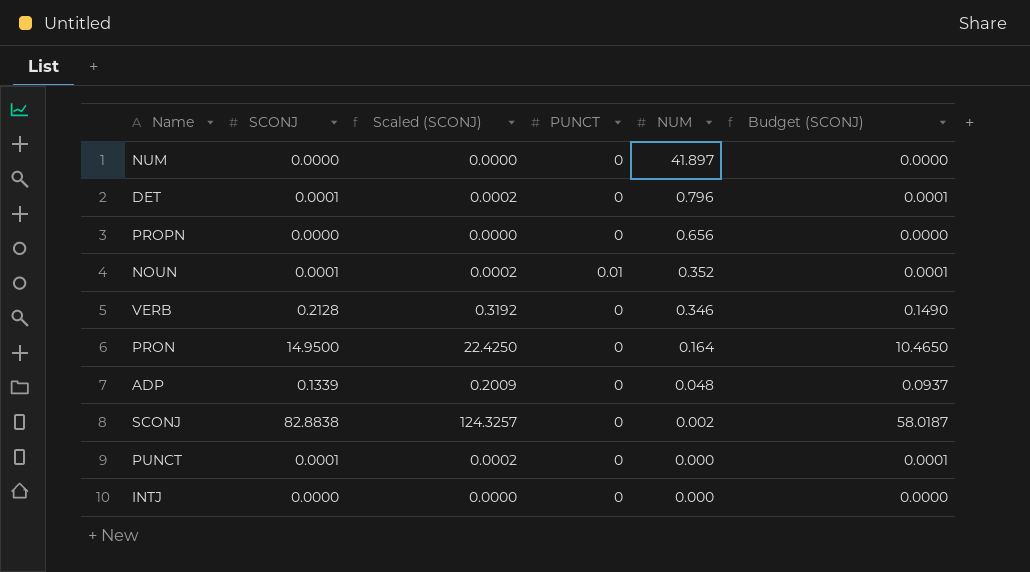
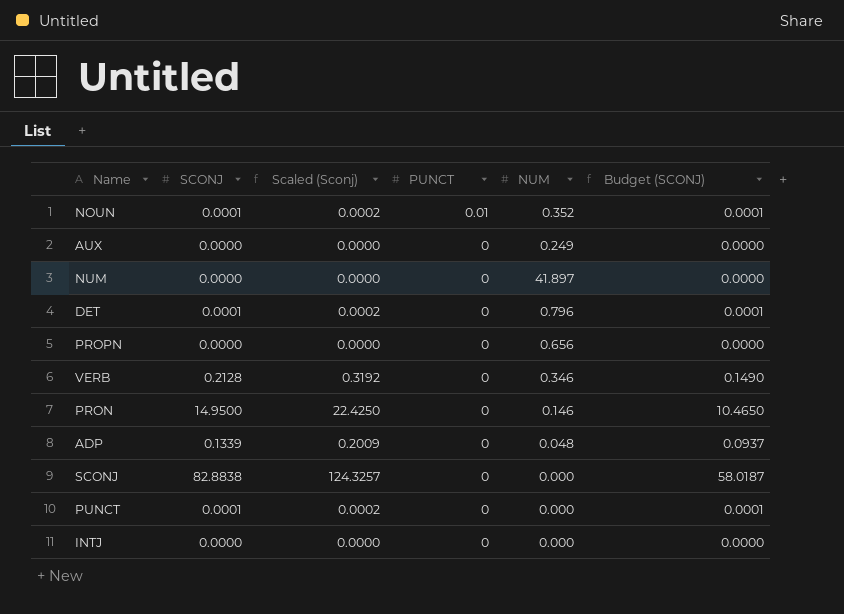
row order: NUM descending -> PUNCT descending
column name: Scaled (SCONJ) -> Scaled (Sconj)
row AUX: none -> 0.0000 | 0.0000 | 0 | 0.249 | 0.0000
PRON | NUM: 0.164 -> 0.146
SCONJ | NUM: 0.002 -> 0.000

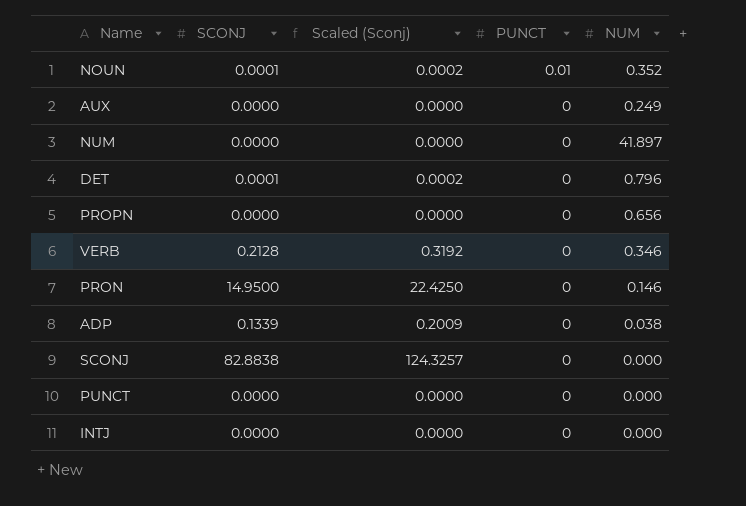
column Budget (SCONJ) | formula: [SCONJ] * 0.7 -> none
ADP | NUM: 0.048 -> 0.038
PUNCT | SCONJ: 0.0001 -> 0.0000
PUNCT | Scaled (Sconj): 0.0002 -> 0.0000

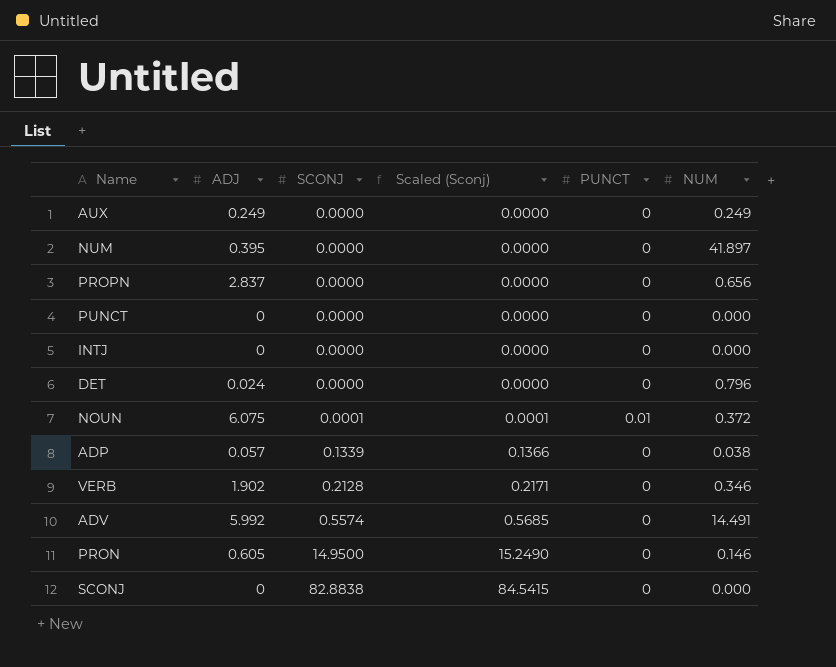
row order: PUNCT descending -> SCONJ ascending
column ADJ | position: none -> 2
column Scaled (Sconj) | formula: [SCONJ] * 1.5 -> [SCONJ] * 1.02
DET | SCONJ: 0.0001 -> 0.0000
NOUN | NUM: 0.352 -> 0.372
row ADV: none -> 5.992 | 0.5574 | 0.5685 | 0 | 14.491

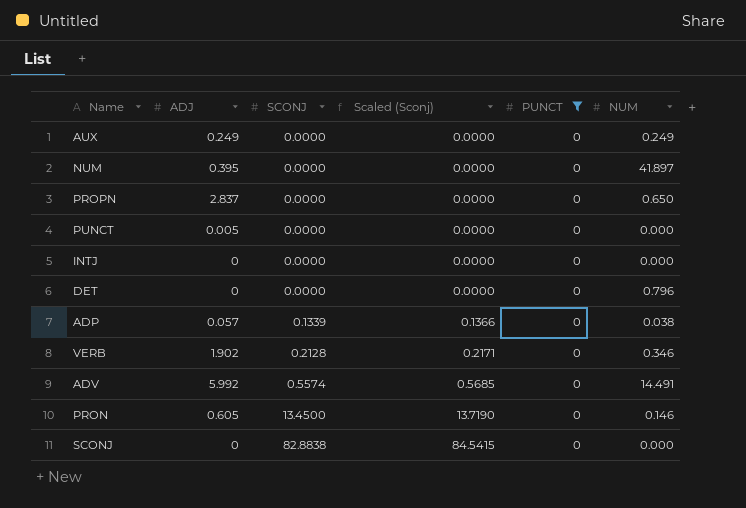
filter: none -> PUNCT = 0
PROPN | NUM: 0.656 -> 0.650
PUNCT | ADJ: 0 -> 0.005
DET | ADJ: 0.024 -> 0
PRON | SCONJ: 14.9500 -> 13.4500
PRON | Scaled (Sconj): 15.2490 -> 13.7190

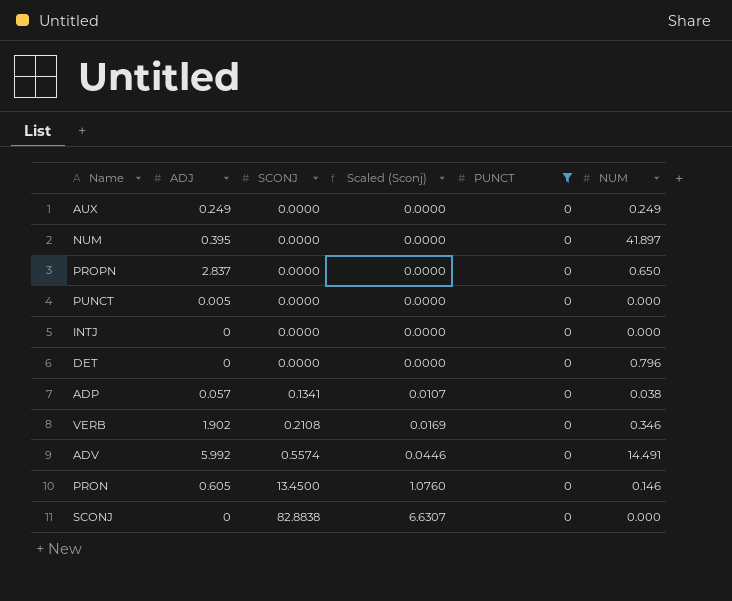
column Scaled (Sconj) | formula: [SCONJ] * 1.02 -> [SCONJ] * 0.08
ADP | SCONJ: 0.1339 -> 0.1341
VERB | SCONJ: 0.2128 -> 0.2108

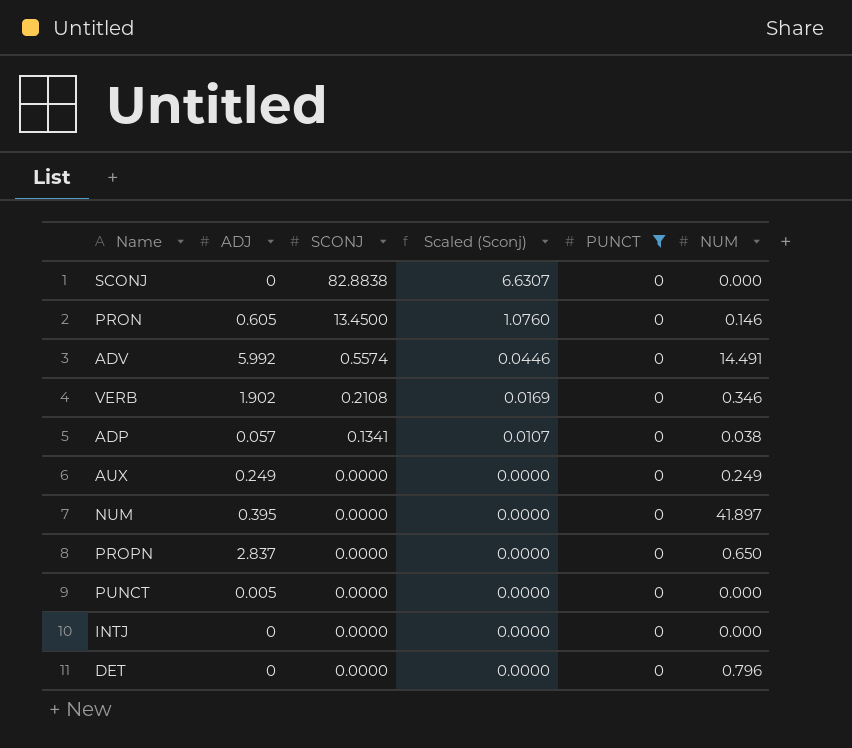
row order: SCONJ ascending -> SCONJ descending

